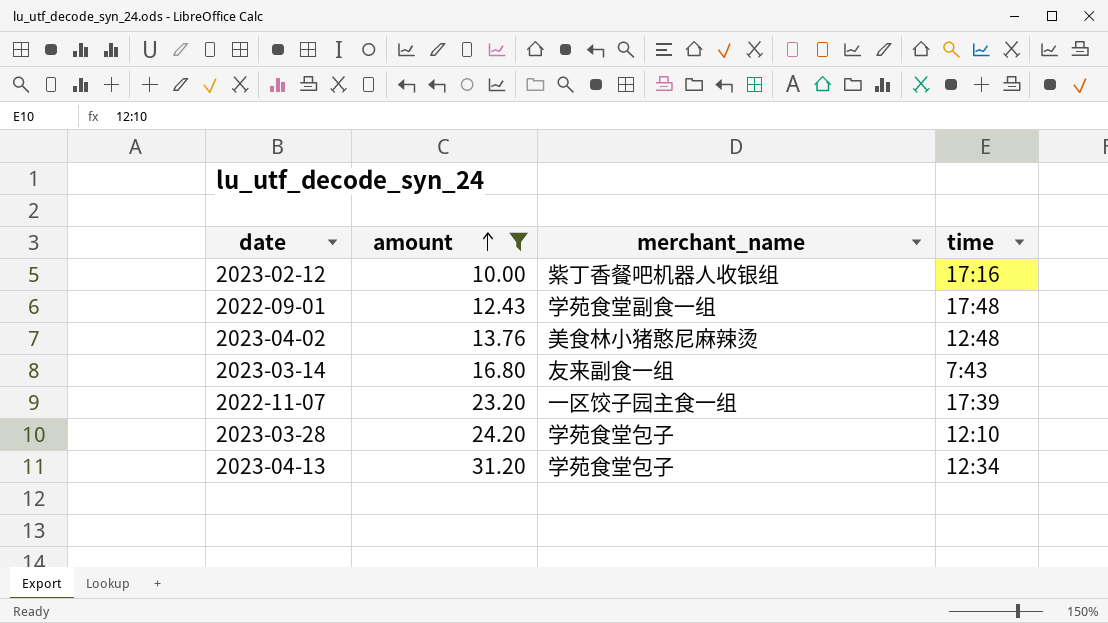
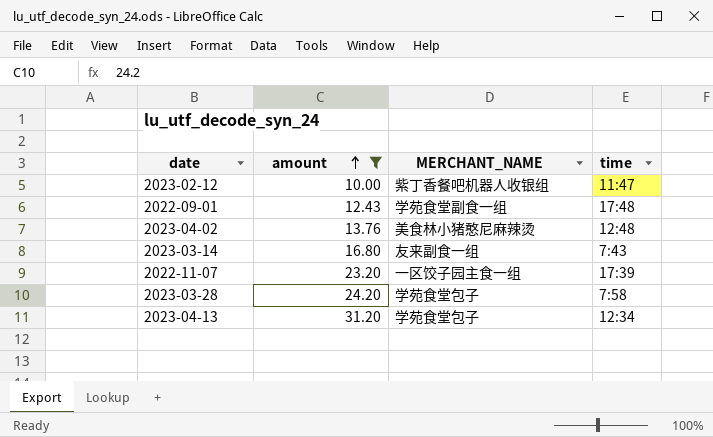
column name: merchant_name -> MERCHANT_NAME
2023-02-12 | time: 17:16 -> 11:47
2023-03-28 | time: 12:10 -> 7:58

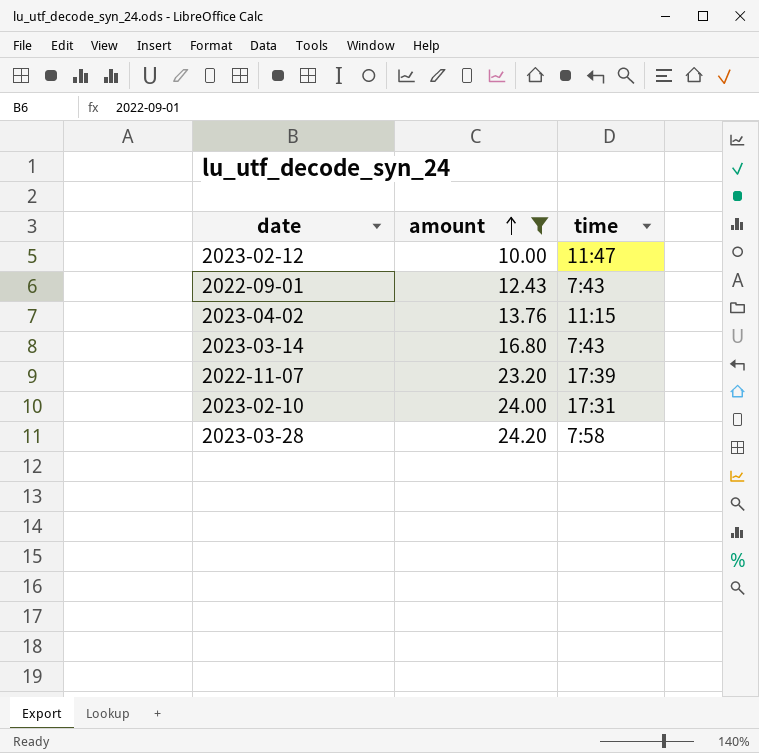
column MERCHANT_NAME | position: 3 -> none
row 2023-04-13: 31.20 | 学苑食堂包子 | 12:34 -> none
2022-09-01 | time: 17:48 -> 7:43
2023-04-02 | time: 12:48 -> 11:15
row 2023-02-10: none -> 24.00 | 17:31

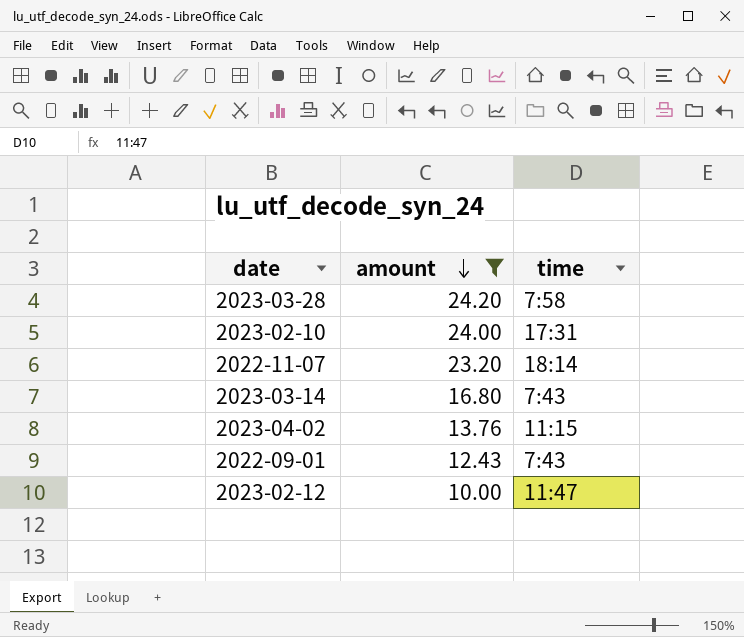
row order: amount ascending -> amount descending
2022-11-07 | time: 17:39 -> 18:14

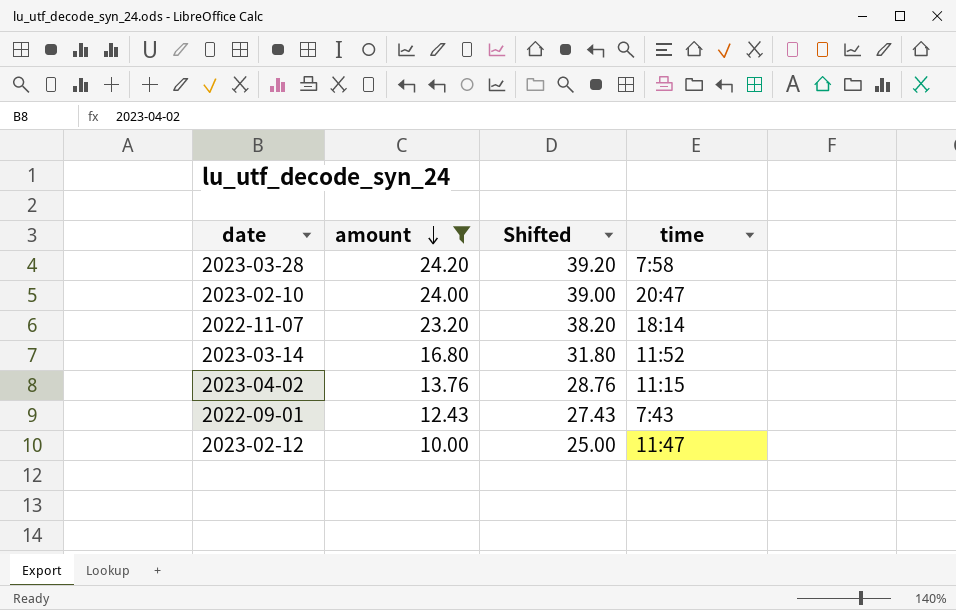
column Shifted | formula: none -> [amount] + 15
2023-02-10 | time: 17:31 -> 20:47
2023-03-14 | time: 7:43 -> 11:52

